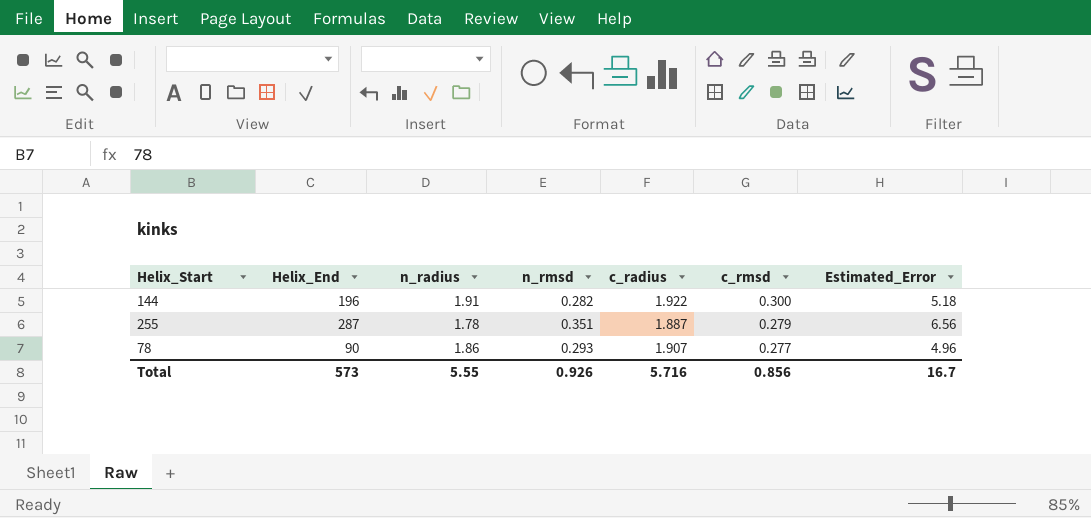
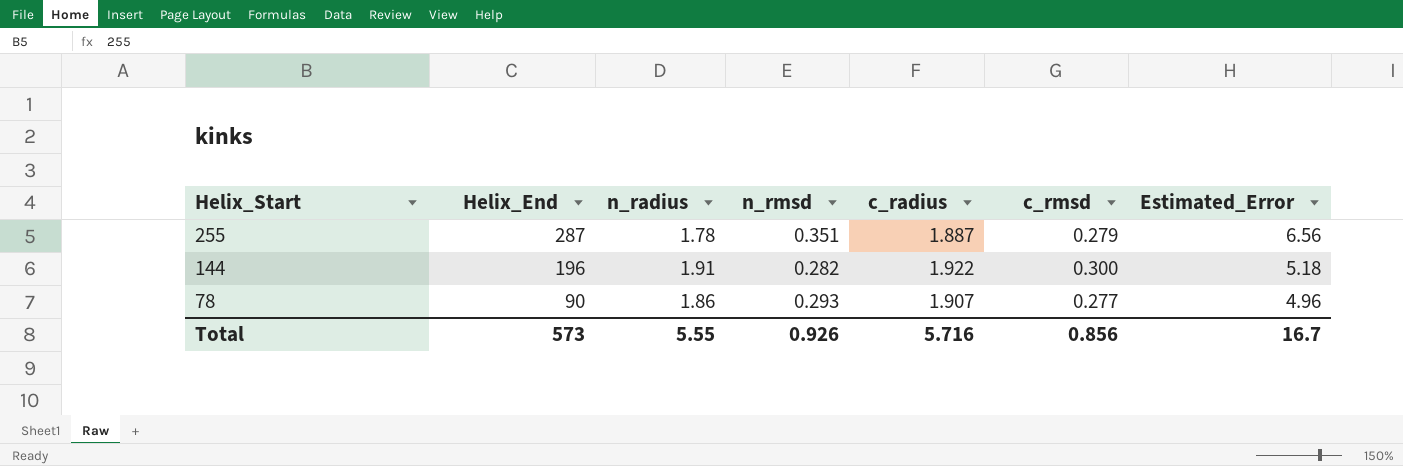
row order: c_rmsd descending -> Helix_Start descending

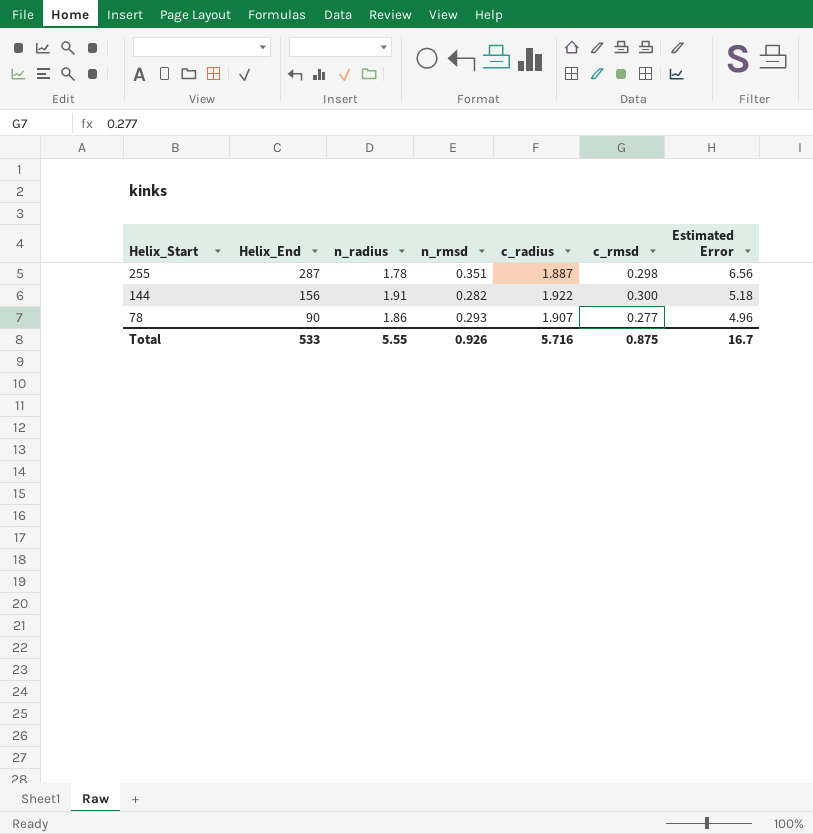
column name: Estimated_Error -> Estimated Error
255 | c_rmsd: 0.279 -> 0.298
144 | Helix_End: 196 -> 156
Total | Helix_End: 573 -> 533
Total | c_rmsd: 0.856 -> 0.875

